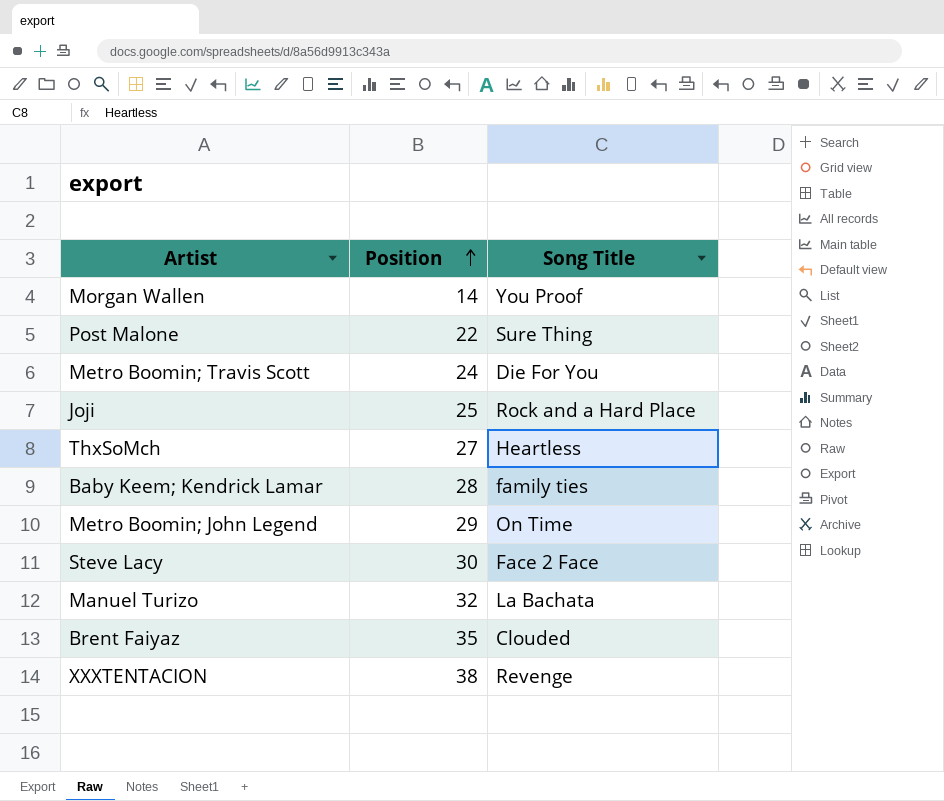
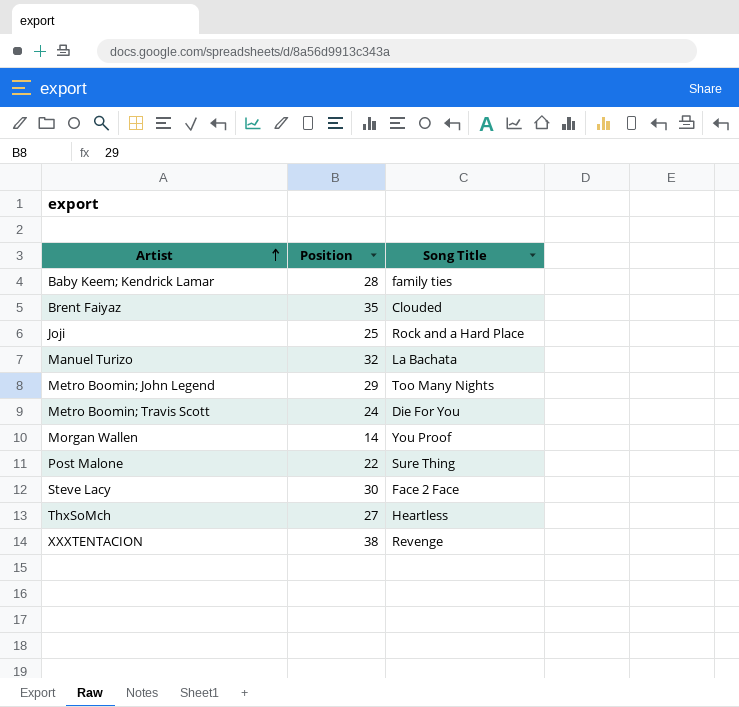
row order: Position ascending -> Artist ascending
Metro Boomin; John Legend | Song Title: On Time -> Too Many Nights

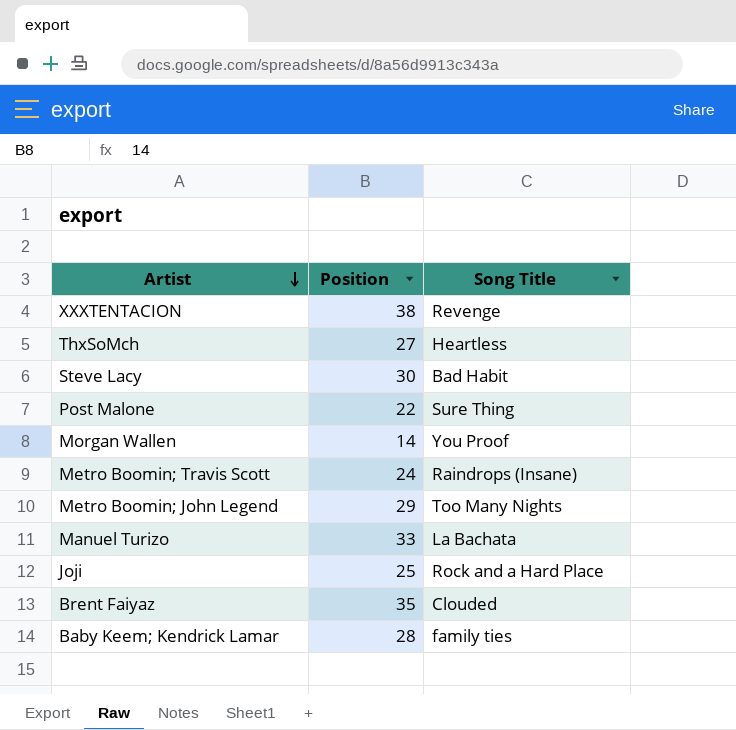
row order: Artist ascending -> Artist descending
Steve Lacy | Song Title: Face 2 Face -> Bad Habit
Metro Boomin; Travis Scott | Song Title: Die For You -> Raindrops (Insane)
Manuel Turizo | Position: 32 -> 33

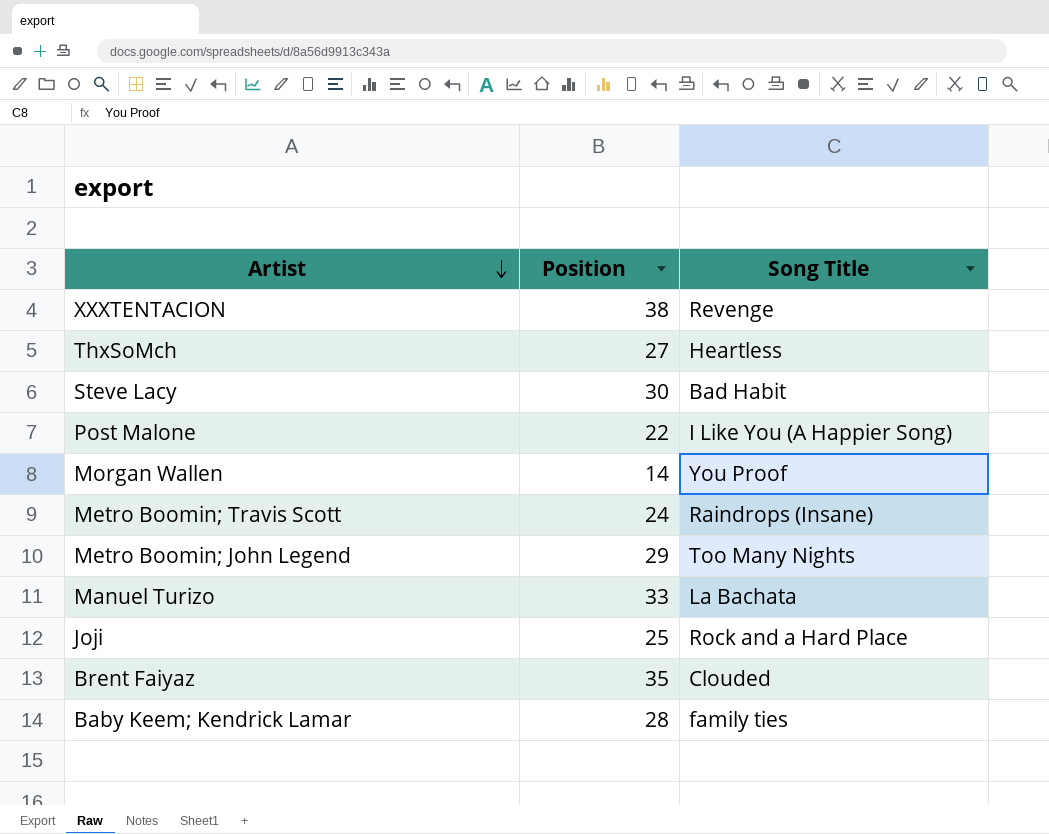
Post Malone | Song Title: Sure Thing -> I Like You (A Happier Song)

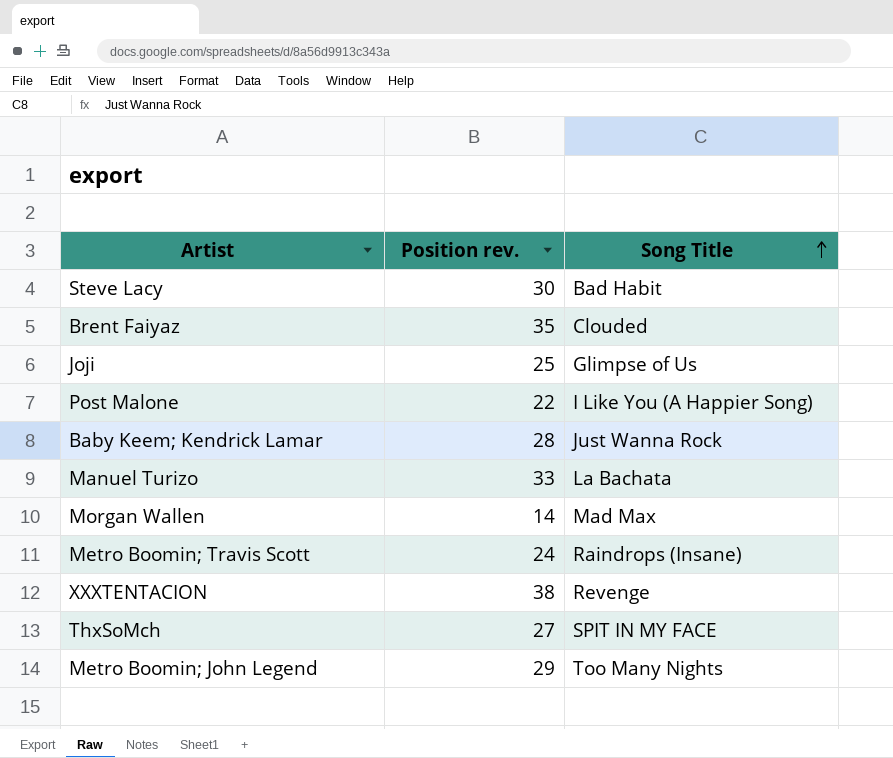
row order: Artist descending -> Song Title ascending
column name: Position -> Position rev.
Joji | Song Title: Rock and a Hard Place -> Glimpse of Us
Baby Keem; Kendrick Lamar | Song Title: family ties -> Just Wanna Rock
Morgan Wallen | Song Title: You Proof -> Mad Max
ThxSoMch | Song Title: Heartless -> SPIT IN MY FACE

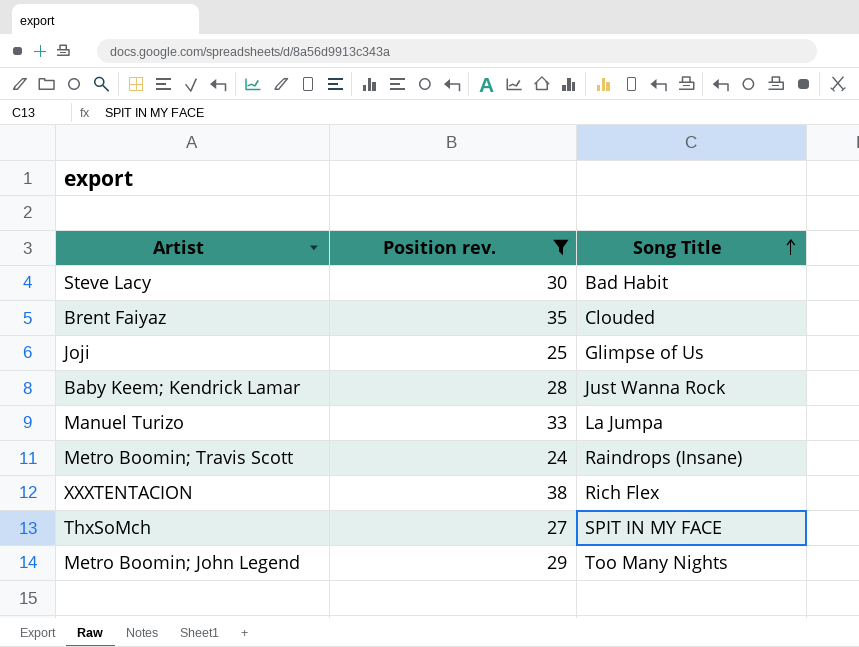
filter: none -> Position rev. >= 24
Manuel Turizo | Song Title: La Bachata -> La Jumpa
XXXTENTACION | Song Title: Revenge -> Rich Flex

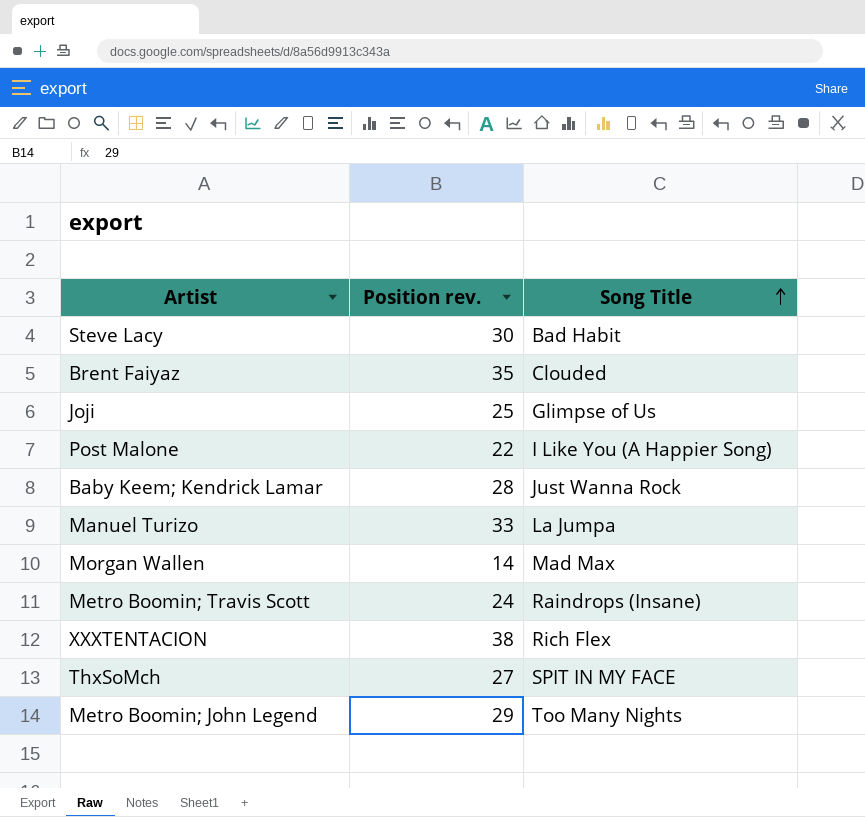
filter: Position rev. >= 24 -> none

